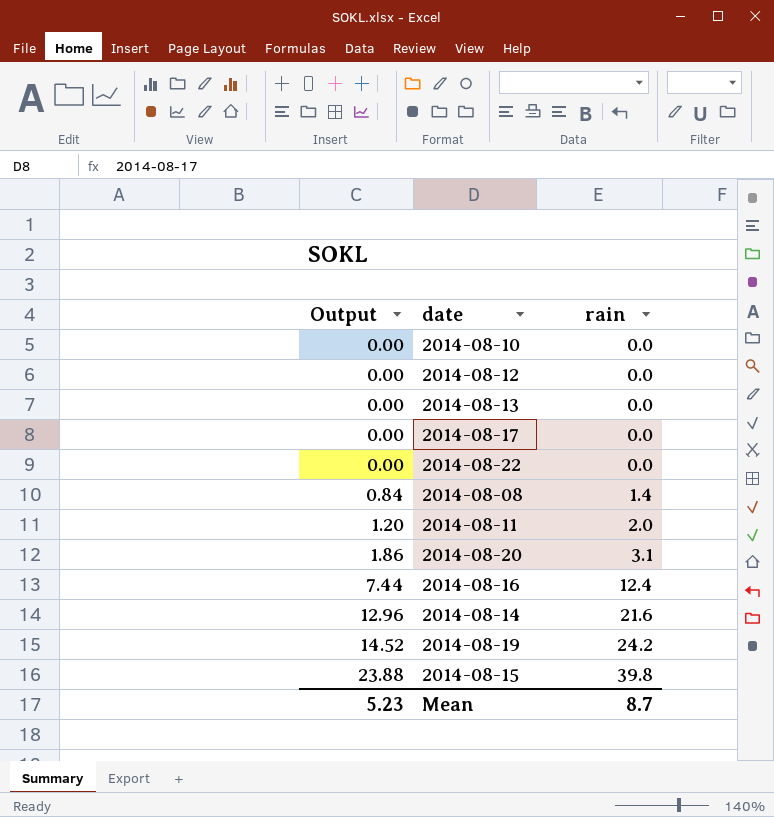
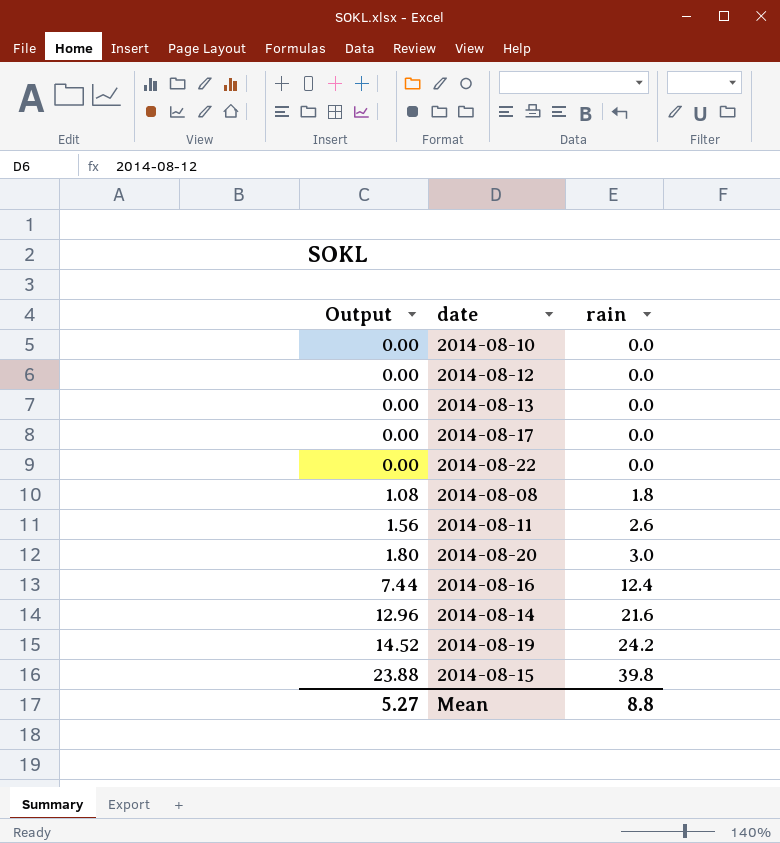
2014-08-08 | Output: 0.84 -> 1.08
2014-08-08 | rain: 1.4 -> 1.8
2014-08-11 | Output: 1.20 -> 1.56
2014-08-11 | rain: 2.0 -> 2.6
2014-08-20 | Output: 1.86 -> 1.80
2014-08-20 | rain: 3.1 -> 3.0
Mean | Output: 5.23 -> 5.27
Mean | rain: 8.7 -> 8.8

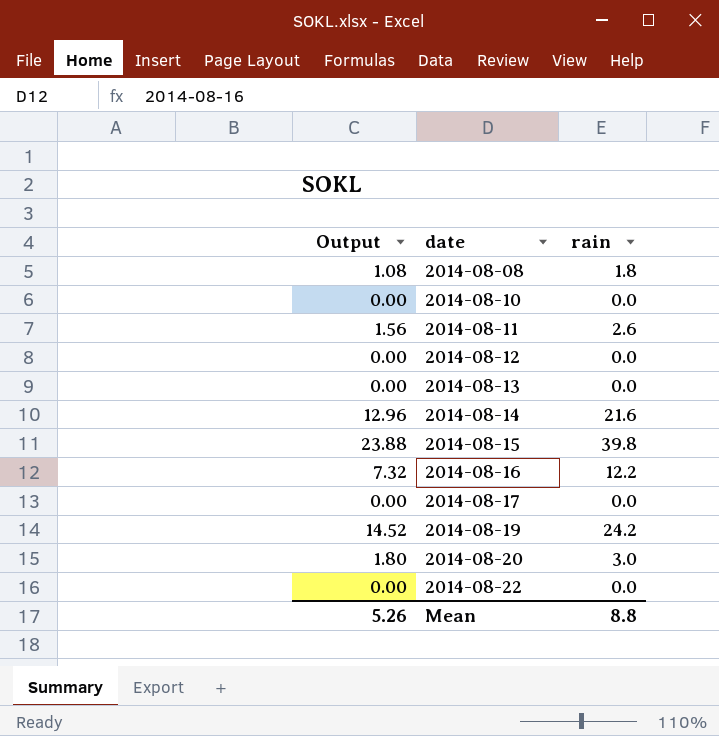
row order: Output ascending -> date ascending
2014-08-16 | Output: 7.44 -> 7.32
2014-08-16 | rain: 12.4 -> 12.2
Mean | Output: 5.27 -> 5.26

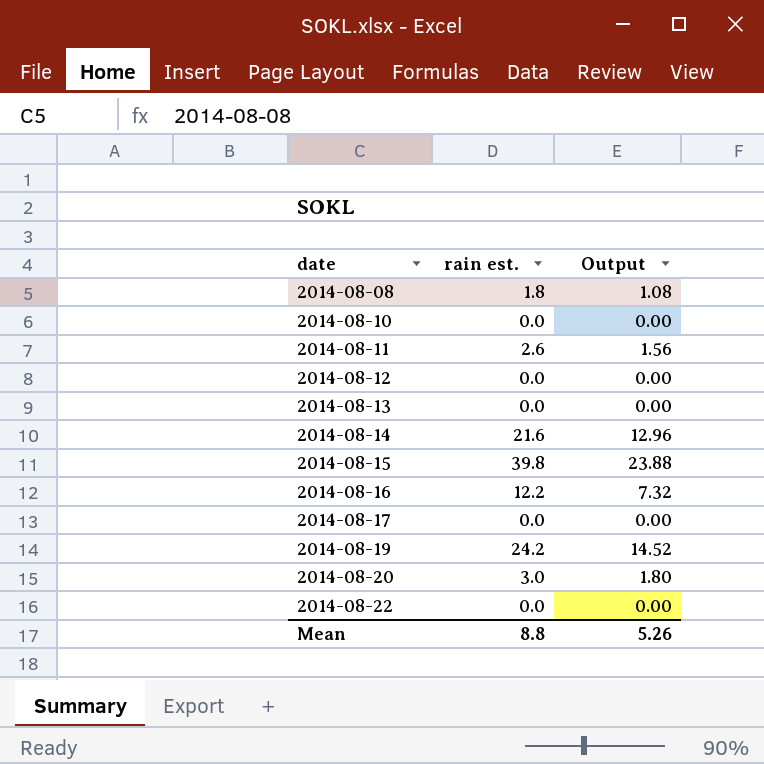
column name: rain -> rain est.
column Output | position: 1 -> 3

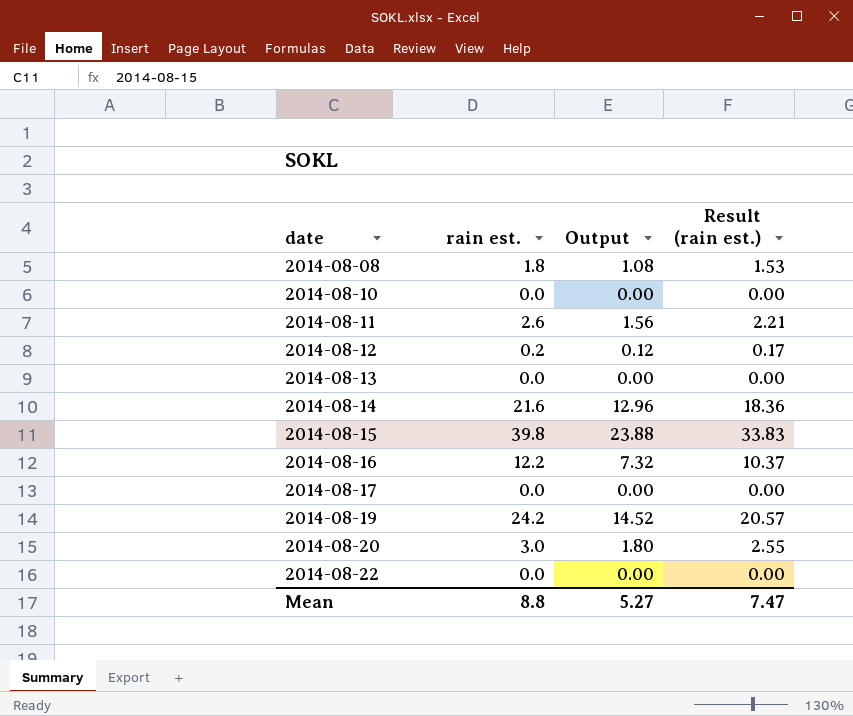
column Result (rain est.) | formula: none -> [rain est.] * 0.85
2014-08-12 | rain est.: 0.0 -> 0.2
2014-08-12 | Output: 0.00 -> 0.12
Mean | Output: 5.26 -> 5.27

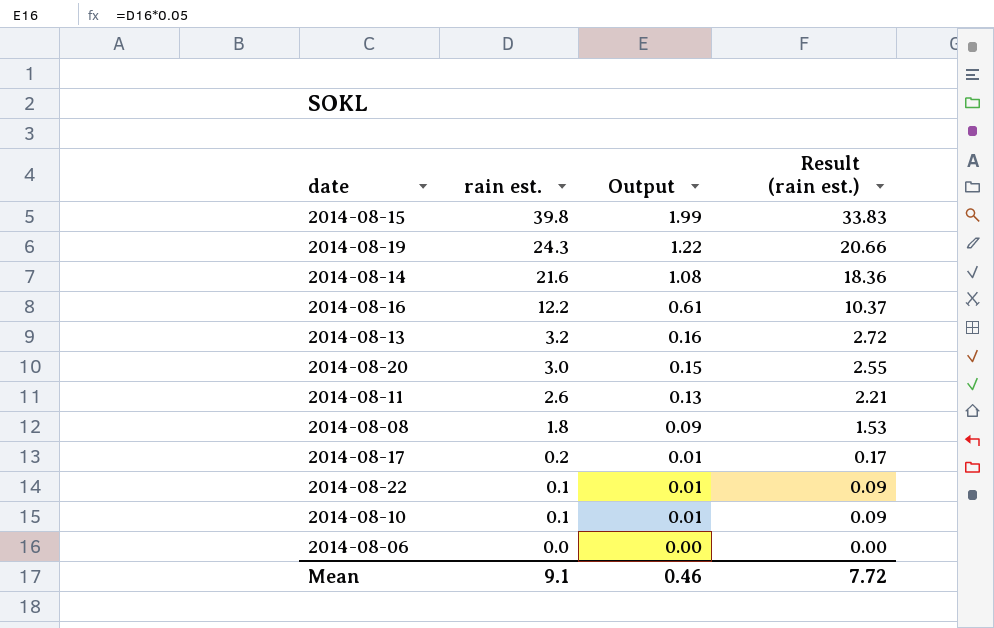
row order: date ascending -> rain est. descending
column Output | formula: [rain est.] * 0.6 -> [rain est.] * 0.05
row 2014-08-12: 0.2 | 0.12 | 0.17 -> none
2014-08-19 | rain est.: 24.2 -> 24.3
2014-08-19 | Result (rain est.): 20.57 -> 20.66
2014-08-13 | rain est.: 0.0 -> 3.2
2014-08-13 | Result (rain est.): 0.00 -> 2.72
2014-08-17 | rain est.: 0.0 -> 0.2
2014-08-17 | Result (rain est.): 0.00 -> 0.17
2014-08-22 | rain est.: 0.0 -> 0.1
2014-08-22 | Result (rain est.): 0.00 -> 0.09
2014-08-10 | rain est.: 0.0 -> 0.1
2014-08-10 | Result (rain est.): 0.00 -> 0.09
row 2014-08-06: none -> 0.0 | 0.00 | 0.00
Mean | rain est.: 8.8 -> 9.1
Mean | Output: 5.27 -> 0.46
Mean | Result (rain est.): 7.47 -> 7.72

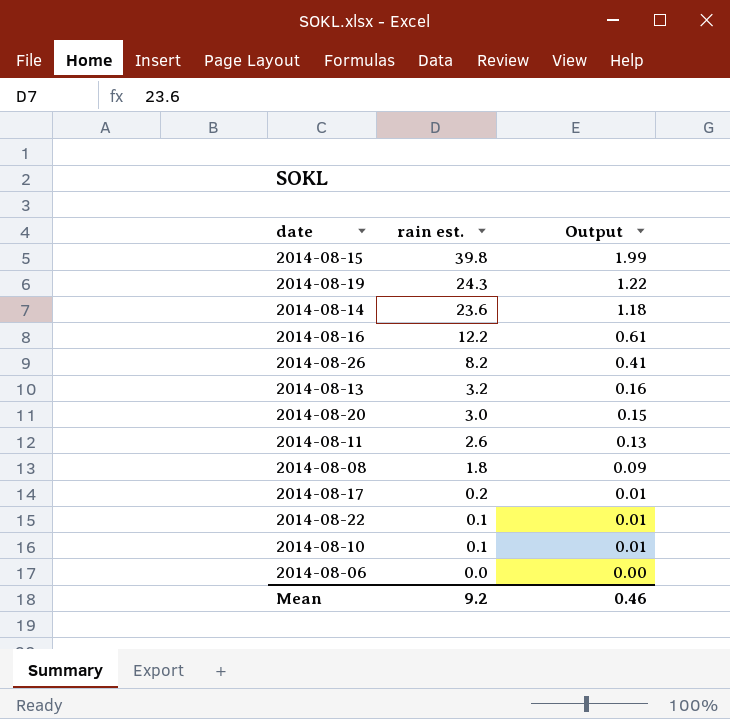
column Result (rain est.) | formula: [rain est.] * 0.85 -> none
2014-08-14 | rain est.: 21.6 -> 23.6
2014-08-14 | Output: 1.08 -> 1.18
row 2014-08-26: none -> 8.2 | 0.41
Mean | rain est.: 9.1 -> 9.2

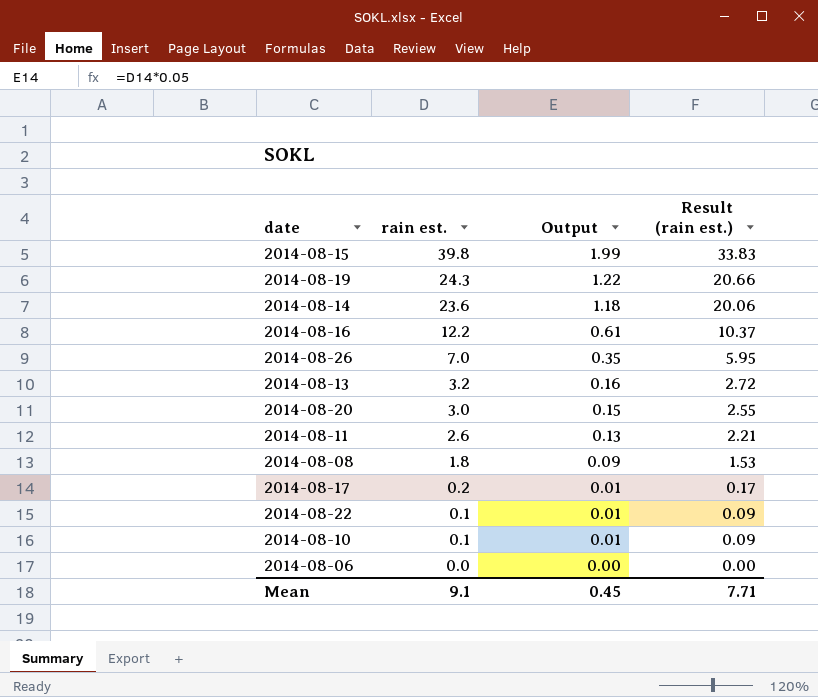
column Result (rain est.) | formula: none -> [rain est.] * 0.85
2014-08-26 | rain est.: 8.2 -> 7.0
2014-08-26 | Output: 0.41 -> 0.35
Mean | rain est.: 9.2 -> 9.1
Mean | Output: 0.46 -> 0.45

